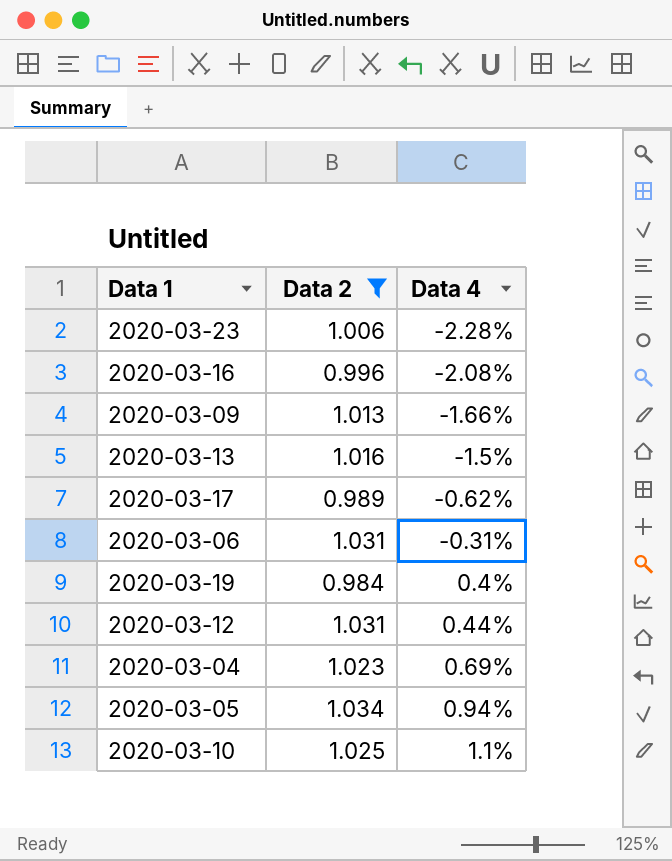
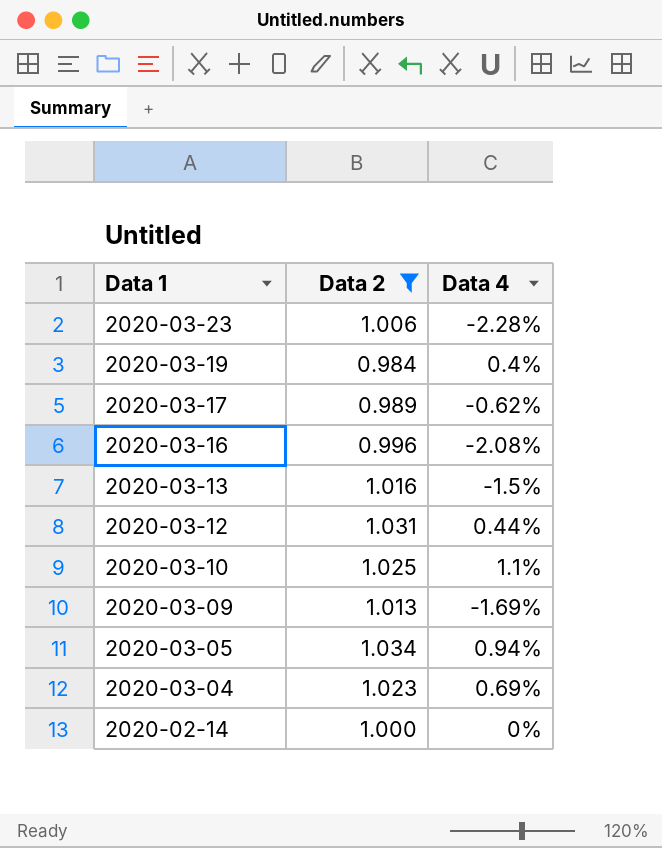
row order: Data 4 ascending -> Data 1 descending
row 2020-03-06: 1.031 | -0.31% -> none
2020-03-09 | Data 4: -1.66% -> -1.69%
row 2020-02-14: none -> 1.000 | 0%

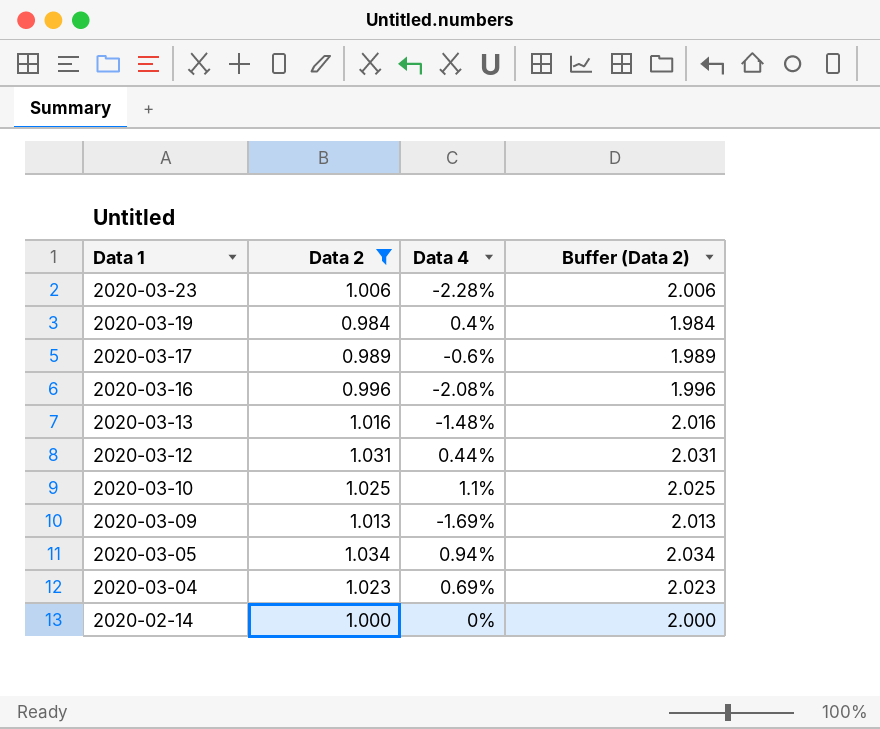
column Buffer (Data 2) | formula: none -> [Data 2] + 1
2020-03-17 | Data 4: -0.62% -> -0.6%
2020-03-13 | Data 4: -1.5% -> -1.48%

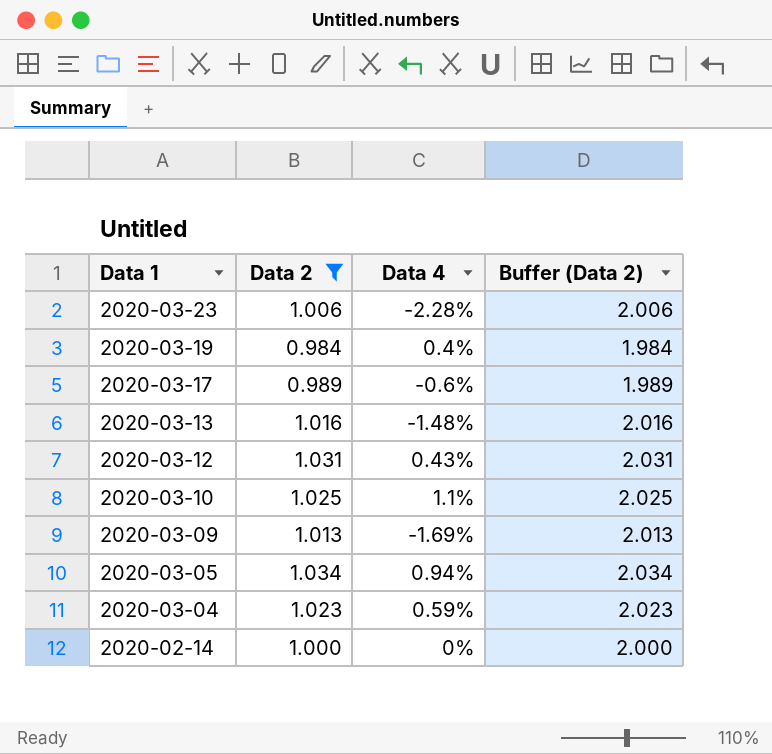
row 2020-03-16: 0.996 | -2.08% | 1.996 -> none
2020-03-12 | Data 4: 0.44% -> 0.43%
2020-03-04 | Data 4: 0.69% -> 0.59%

